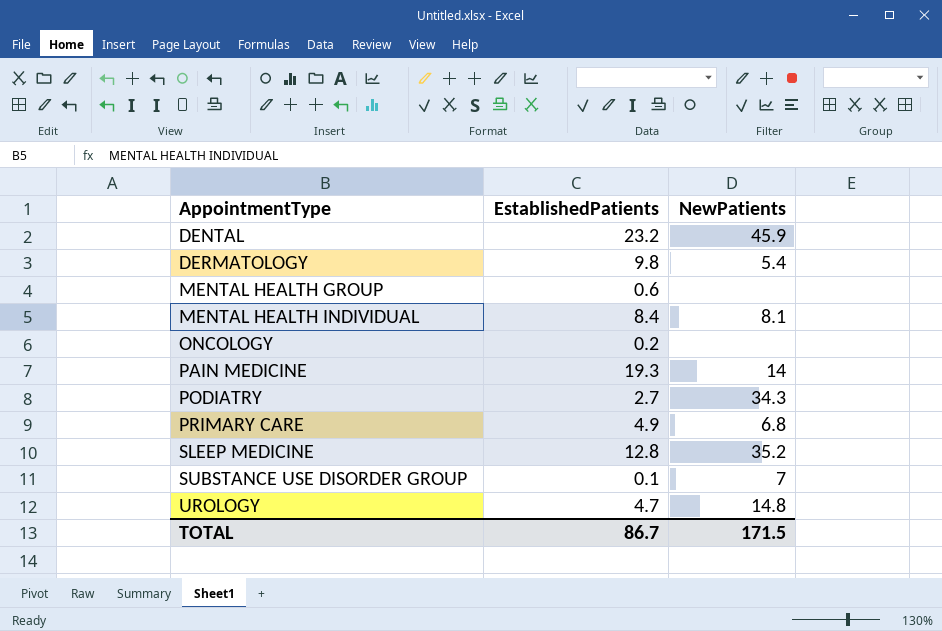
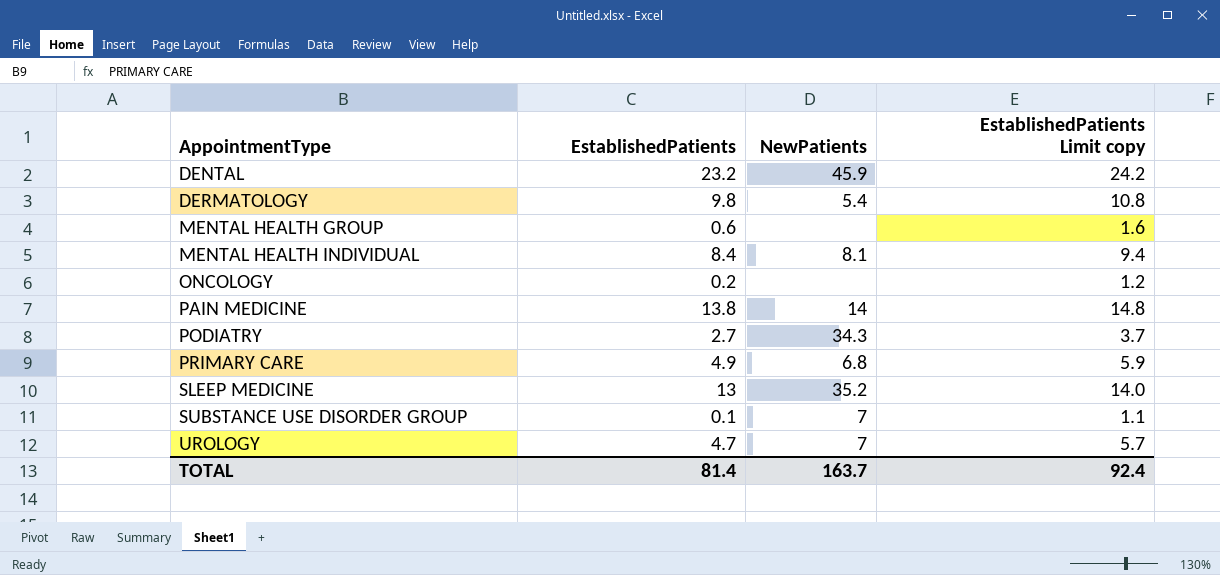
column EstablishedPatients Limit copy | formula: none -> [EstablishedPatients] + 1
PAIN MEDICINE | EstablishedPatients: 19.3 -> 13.8
SLEEP MEDICINE | EstablishedPatients: 12.8 -> 13
UROLOGY | NewPatients: 14.8 -> 7
TOTAL | EstablishedPatients: 86.7 -> 81.4
TOTAL | NewPatients: 171.5 -> 163.7

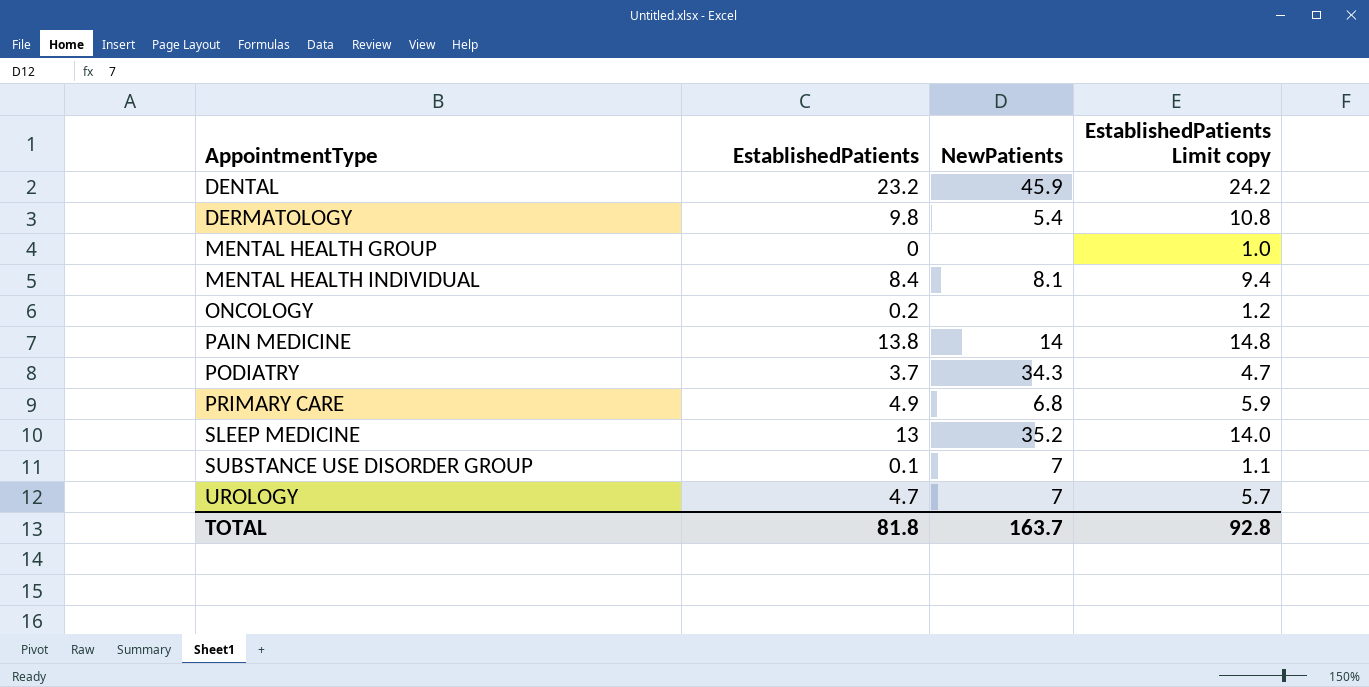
MENTAL HEALTH GROUP | EstablishedPatients: 0.6 -> 0
MENTAL HEALTH GROUP | EstablishedPatients Limit copy: 1.6 -> 1.0
PODIATRY | EstablishedPatients: 2.7 -> 3.7
PODIATRY | EstablishedPatients Limit copy: 3.7 -> 4.7
TOTAL | EstablishedPatients: 81.4 -> 81.8
TOTAL | EstablishedPatients Limit copy: 92.4 -> 92.8

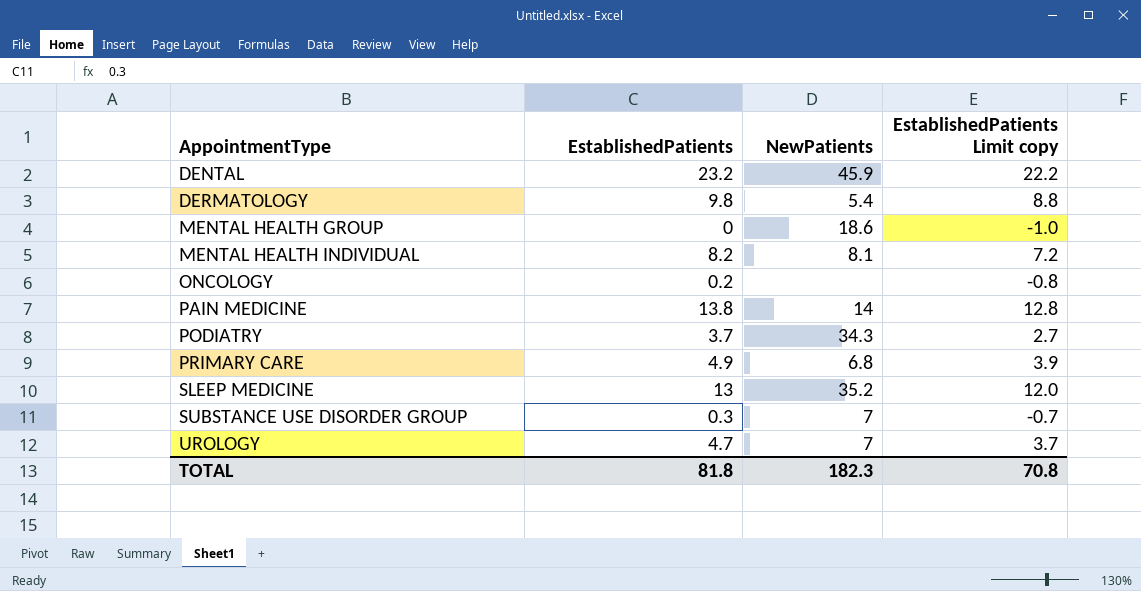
column EstablishedPatients Limit copy | formula: [EstablishedPatients] + 1 -> [EstablishedPatients] - 1
MENTAL HEALTH GROUP | NewPatients: none -> 18.6
MENTAL HEALTH INDIVIDUAL | EstablishedPatients: 8.4 -> 8.2
SUBSTANCE USE DISORDER GROUP | EstablishedPatients: 0.1 -> 0.3
TOTAL | NewPatients: 163.7 -> 182.3
TOTAL | EstablishedPatients Limit copy: 92.8 -> 70.8

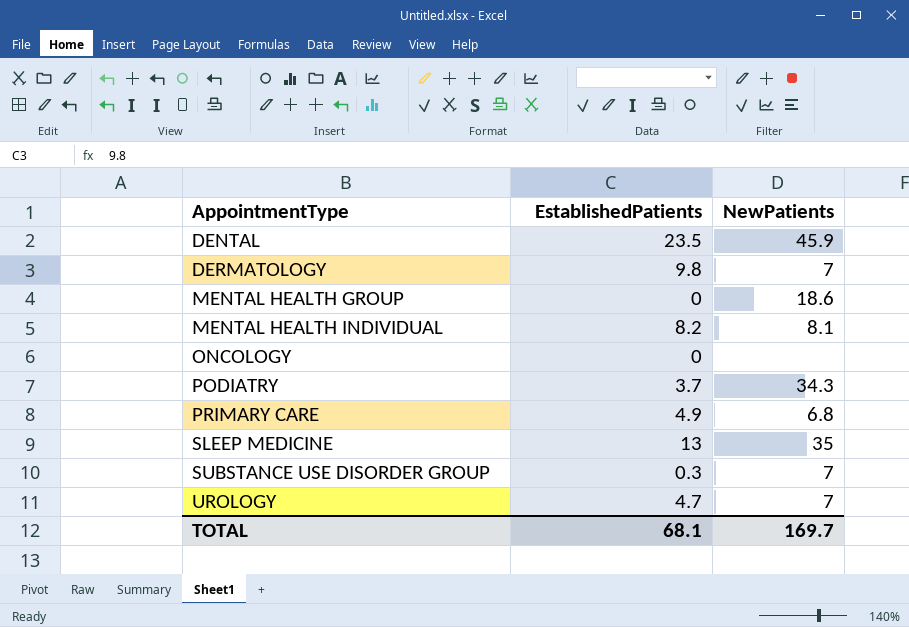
column EstablishedPatients Limit copy | formula: [EstablishedPatients] - 1 -> none
row PAIN MEDICINE: 13.8 | 14 | 12.8 -> none
DENTAL | EstablishedPatients: 23.2 -> 23.5
DERMATOLOGY | NewPatients: 5.4 -> 7
ONCOLOGY | EstablishedPatients: 0.2 -> 0
SLEEP MEDICINE | NewPatients: 35.2 -> 35
TOTAL | EstablishedPatients: 81.8 -> 68.1
TOTAL | NewPatients: 182.3 -> 169.7

